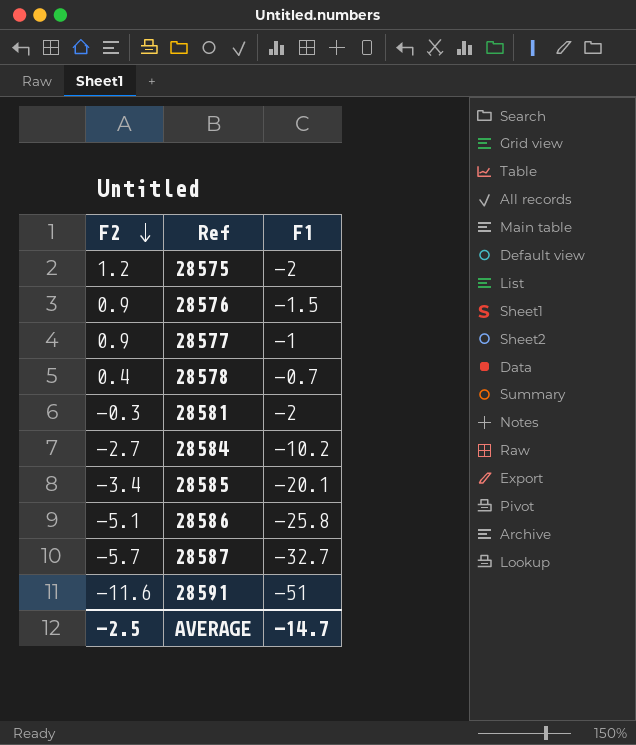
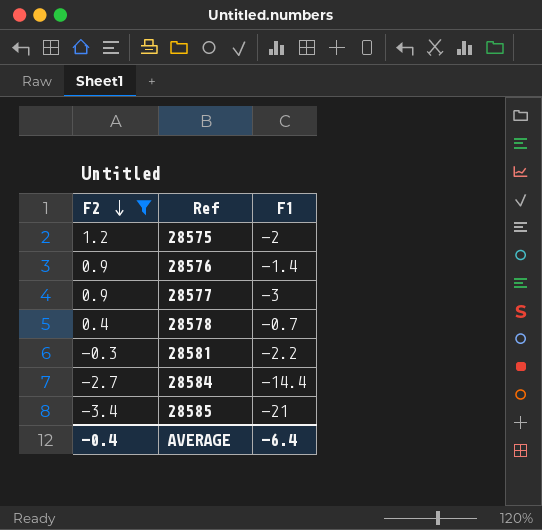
filter: none -> F2 >= -3.4
28576 | F1: -1.5 -> -1.4
28577 | F1: -1 -> -3
28581 | F1: -2 -> -2.2
28584 | F1: -10.2 -> -14.4
28585 | F1: -20.1 -> -21
AVERAGE | F2: -2.5 -> -0.4
AVERAGE | F1: -14.7 -> -6.4

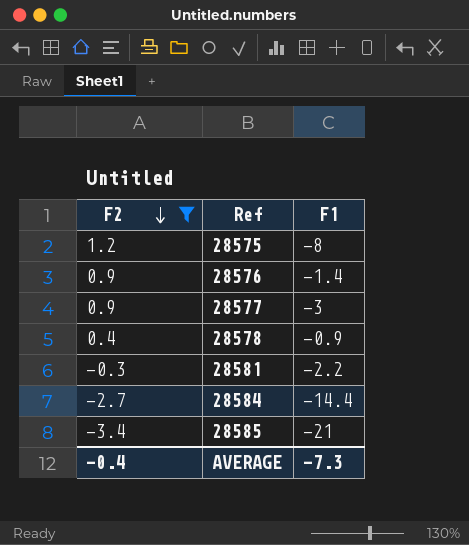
28575 | F1: -2 -> -8
28578 | F1: -0.7 -> -0.9
AVERAGE | F1: -6.4 -> -7.3

